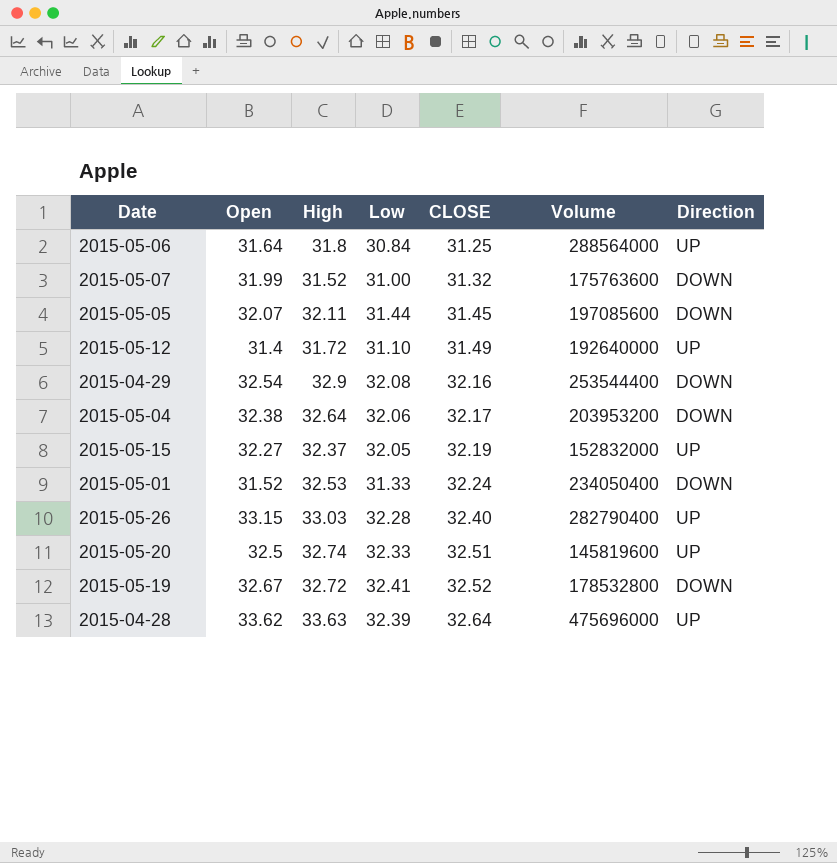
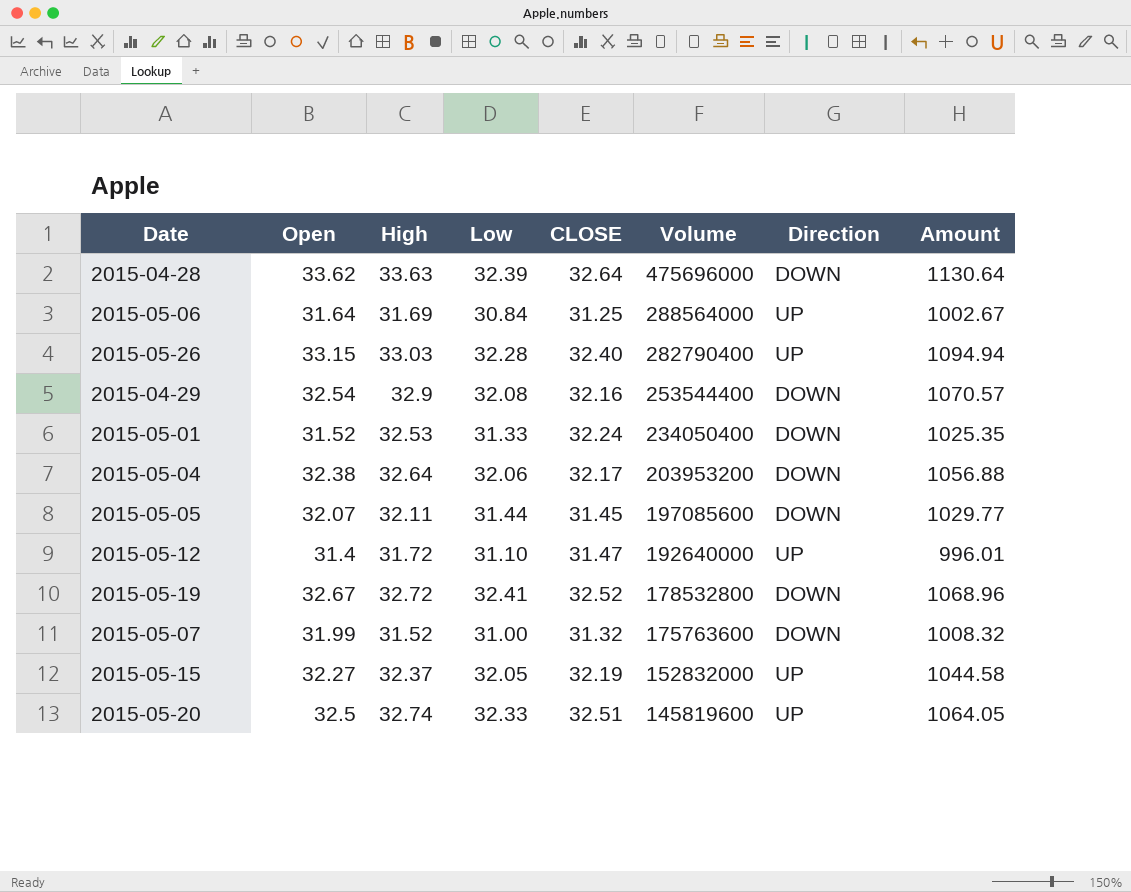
row order: CLOSE ascending -> Volume descending
column Amount | formula: none -> [Open] * [High]
2015-04-28 | Direction: UP -> DOWN
2015-05-06 | High: 31.8 -> 31.69
2015-05-12 | CLOSE: 31.49 -> 31.47

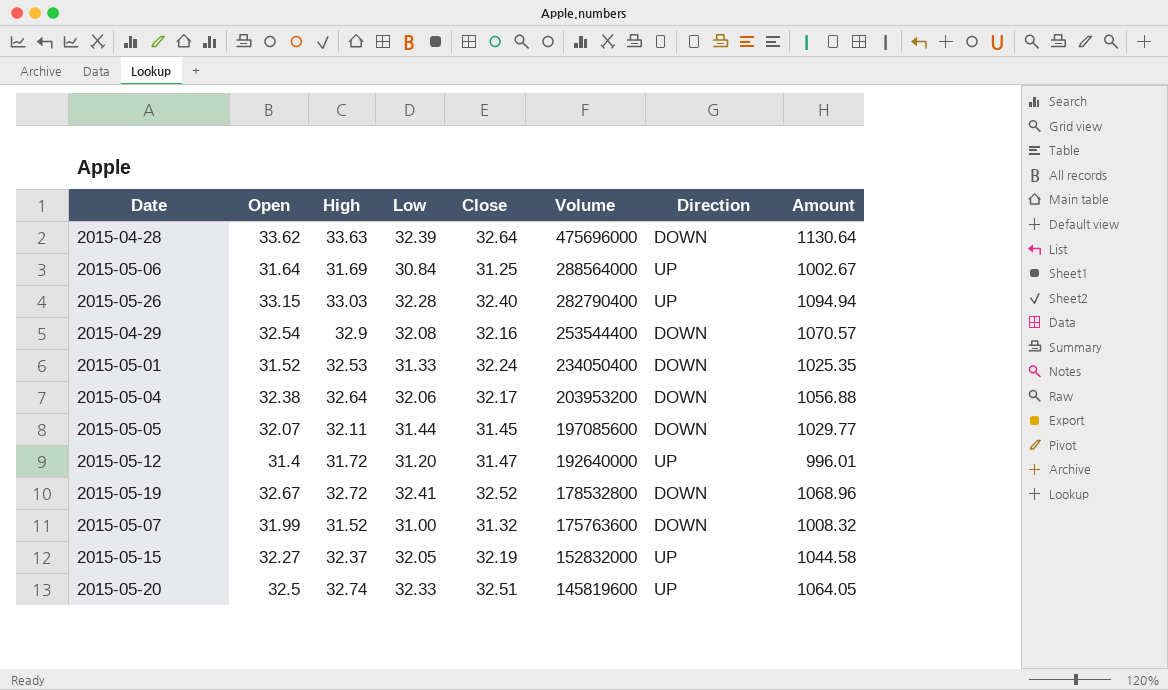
column name: CLOSE -> Close
2015-05-12 | Low: 31.10 -> 31.20

